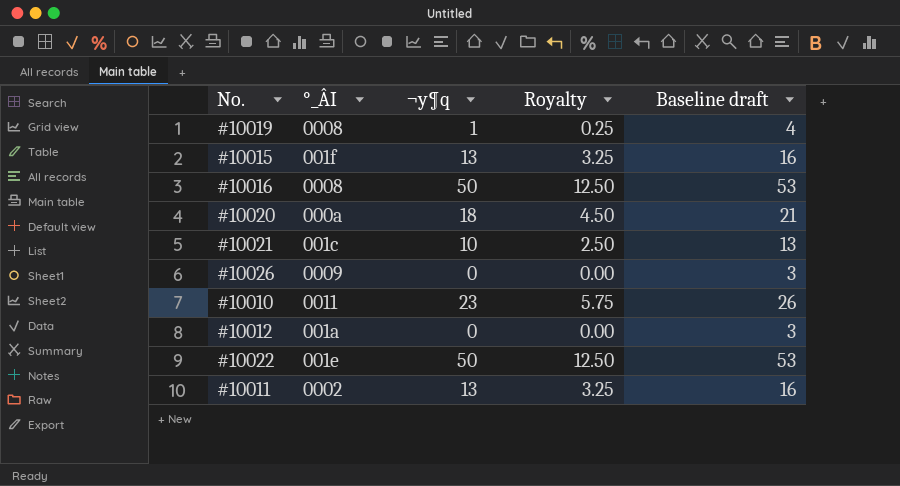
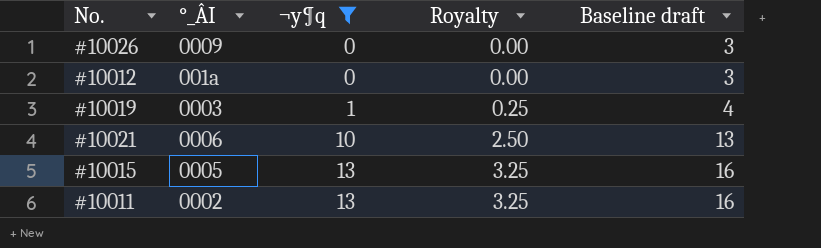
filter: none -> ¬y¶q <= 13
row order: none -> ¬y¶q ascending
#10019 | °_ÂI: 0008 -> 0003
#10021 | °_ÂI: 001c -> 0006
#10015 | °_ÂI: 001f -> 0005

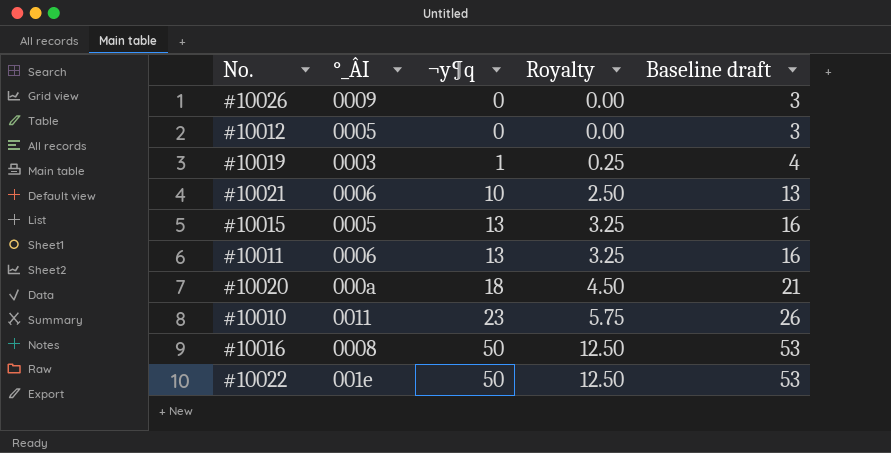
filter: ¬y¶q <= 13 -> none
#10012 | °_ÂI: 001a -> 0005
#10011 | °_ÂI: 0002 -> 0006

